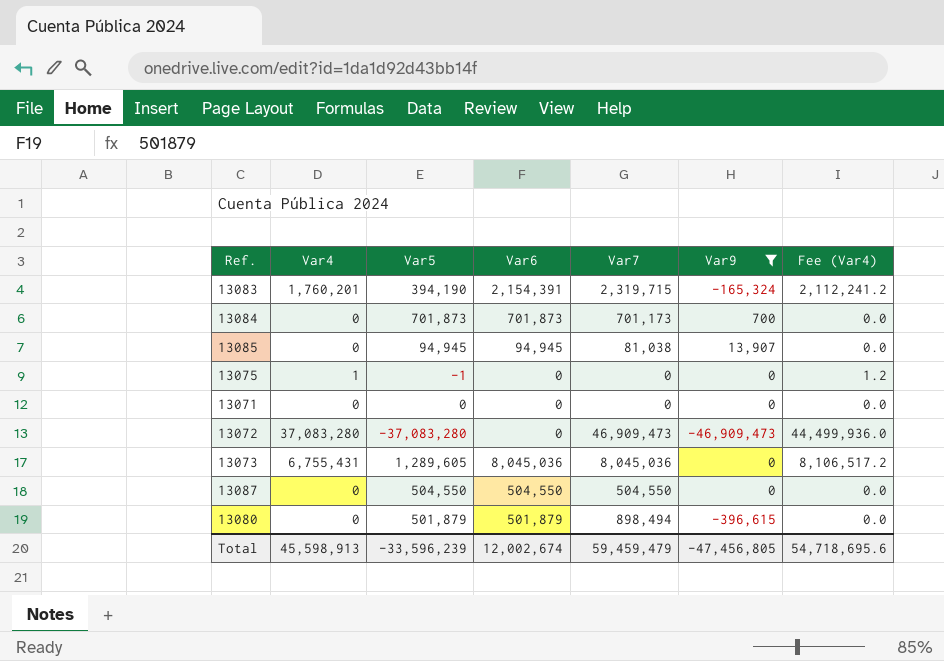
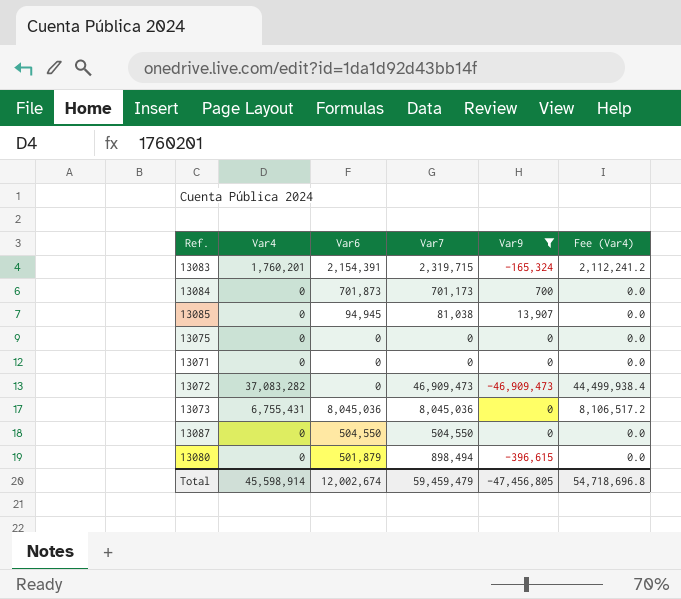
column Var5 | formula: [Var6] - [Var4] -> none
13075 | Var4: 1 -> 0
13075 | Fee (Var4): 1.2 -> 0.0
13072 | Var4: 37,083,280 -> 37,083,282
13072 | Fee (Var4): 44,499,936.0 -> 44,499,938.4
Total | Var4: 45,598,913 -> 45,598,914
Total | Fee (Var4): 54,718,695.6 -> 54,718,696.8

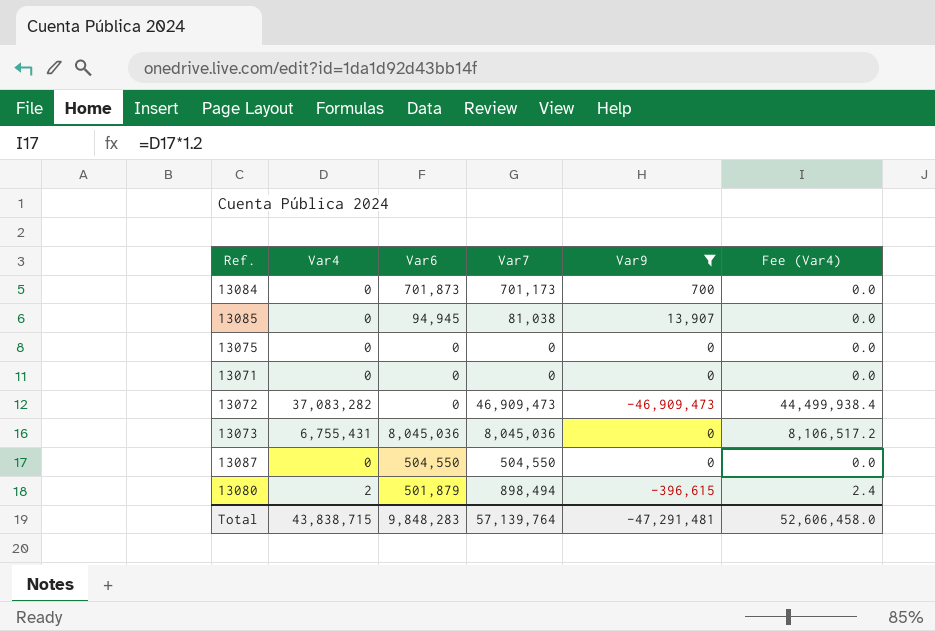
row 13083: 1,760,201 | 2,154,391 | 2,319,715 | -165,324 | 2,112,241.2 -> none
13080 | Var4: 0 -> 2
13080 | Fee (Var4): 0.0 -> 2.4
Total | Var4: 45,598,914 -> 43,838,715
Total | Var6: 12,002,674 -> 9,848,283
Total | Var7: 59,459,479 -> 57,139,764
Total | Var9: -47,456,805 -> -47,291,481
Total | Fee (Var4): 54,718,696.8 -> 52,606,458.0

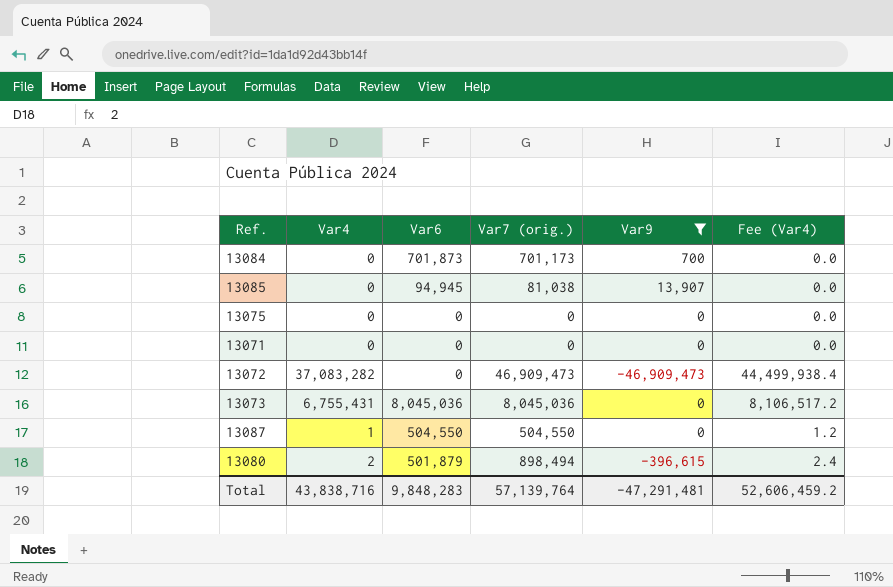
column name: Var7 -> Var7 (orig.)
13087 | Var4: 0 -> 1
13087 | Fee (Var4): 0.0 -> 1.2
Total | Var4: 43,838,715 -> 43,838,716
Total | Fee (Var4): 52,606,458.0 -> 52,606,459.2

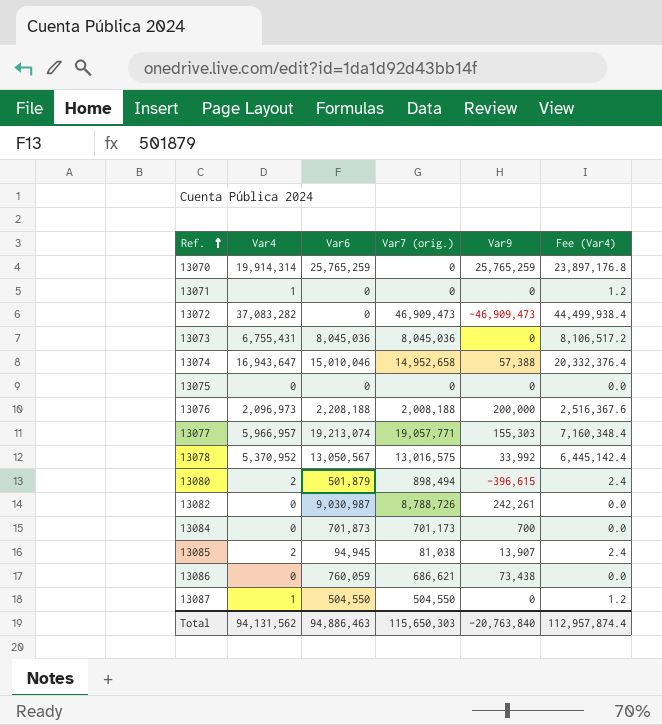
filter: Var9 <= 13,907 -> none
row order: none -> Ref. ascending
13071 | Var4: 0 -> 1
13071 | Fee (Var4): 0.0 -> 1.2
13085 | Var4: 0 -> 2
13085 | Fee (Var4): 0.0 -> 2.4
Total | Var4: 43,838,716 -> 94,131,562
Total | Var6: 9,848,283 -> 94,886,463
Total | Var7 (orig.): 57,139,764 -> 115,650,303
Total | Var9: -47,291,481 -> -20,763,840
Total | Fee (Var4): 52,606,459.2 -> 112,957,874.4

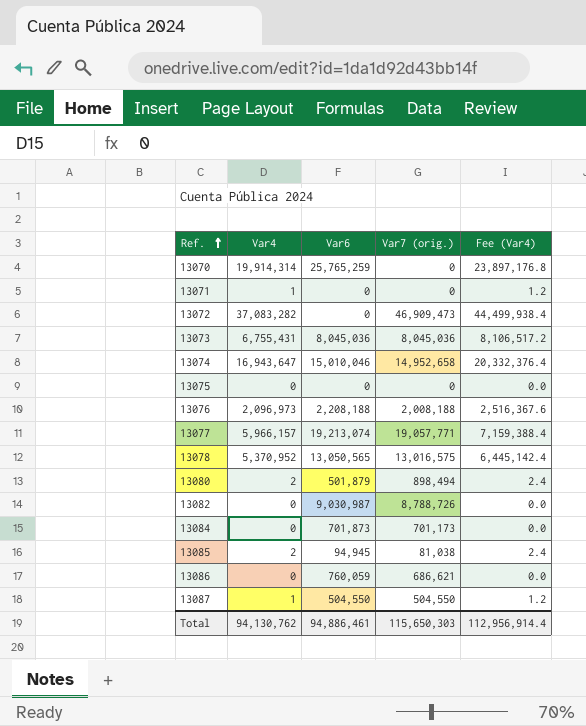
column Var9 | formula: [Var6] - [Var7 (orig.)] -> none
13077 | Var4: 5,966,957 -> 5,966,157
13077 | Fee (Var4): 7,160,348.4 -> 7,159,388.4
13078 | Var6: 13,050,567 -> 13,050,565
Total | Var4: 94,131,562 -> 94,130,762
Total | Var6: 94,886,463 -> 94,886,461
Total | Fee (Var4): 112,957,874.4 -> 112,956,914.4

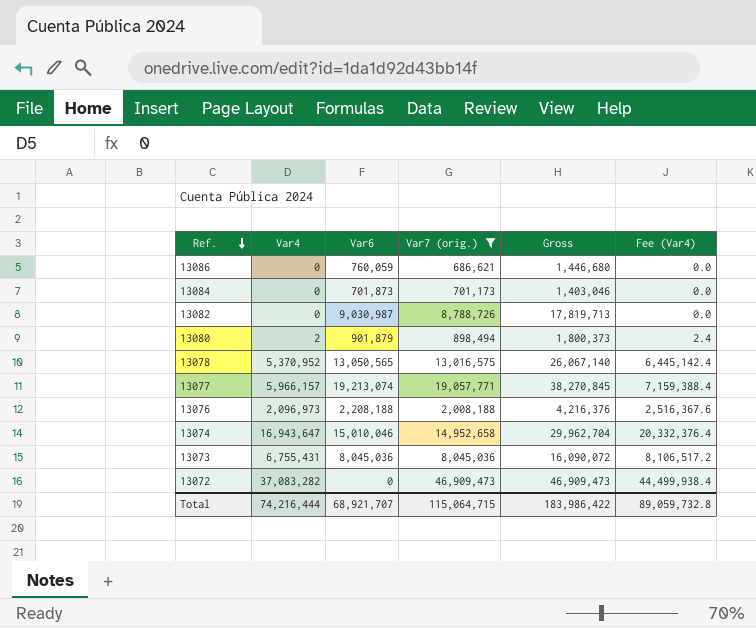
filter: none -> Var7 (orig.) >= 686,621
row order: Ref. ascending -> Ref. descending
column Gross | formula: none -> [Var6] + [Var7 (orig.)]
13080 | Var6: 501,879 -> 901,879
Total | Var4: 94,130,762 -> 74,216,444
Total | Var6: 94,886,461 -> 68,921,707
Total | Var7 (orig.): 115,650,303 -> 115,064,715
Total | Fee (Var4): 112,956,914.4 -> 89,059,732.8

